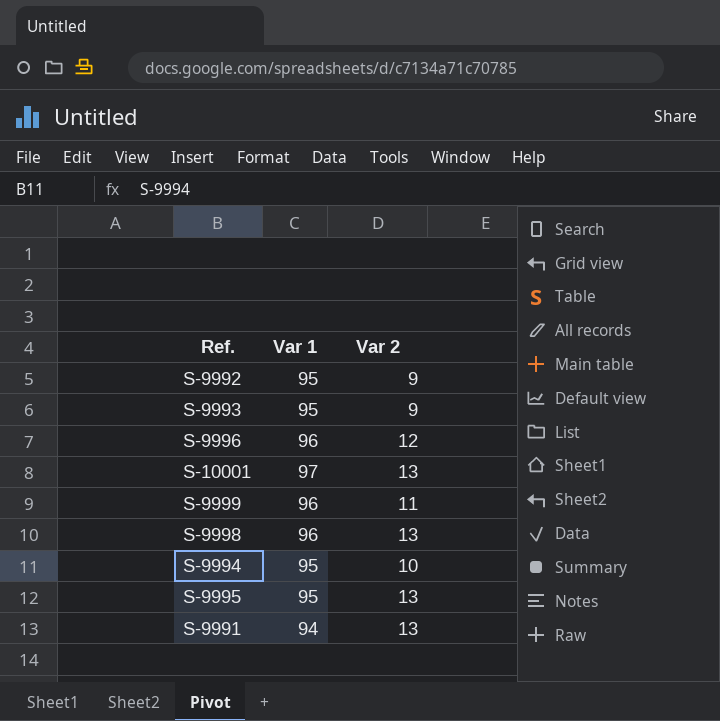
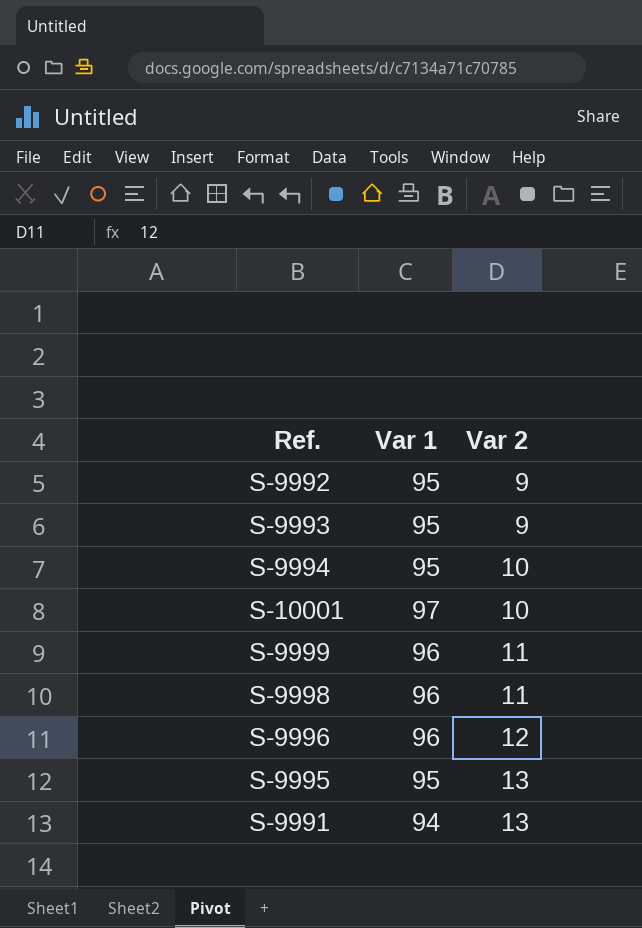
row order: none -> Var 2 ascending
S-10001 | Var 2: 13 -> 10
S-9998 | Var 2: 13 -> 11

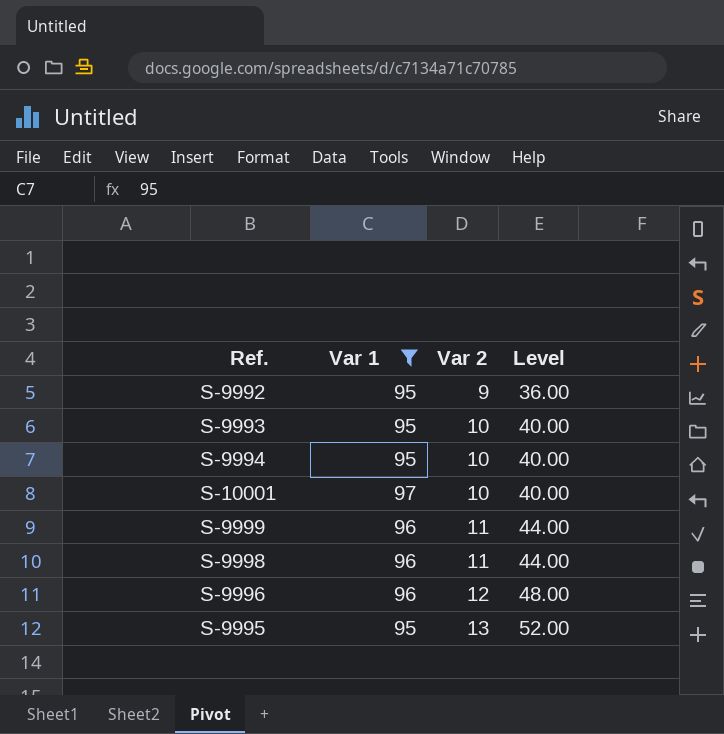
filter: none -> Var 1 != 94
column Level | formula: none -> [Var 2] * 4
S-9993 | Var 2: 9 -> 10

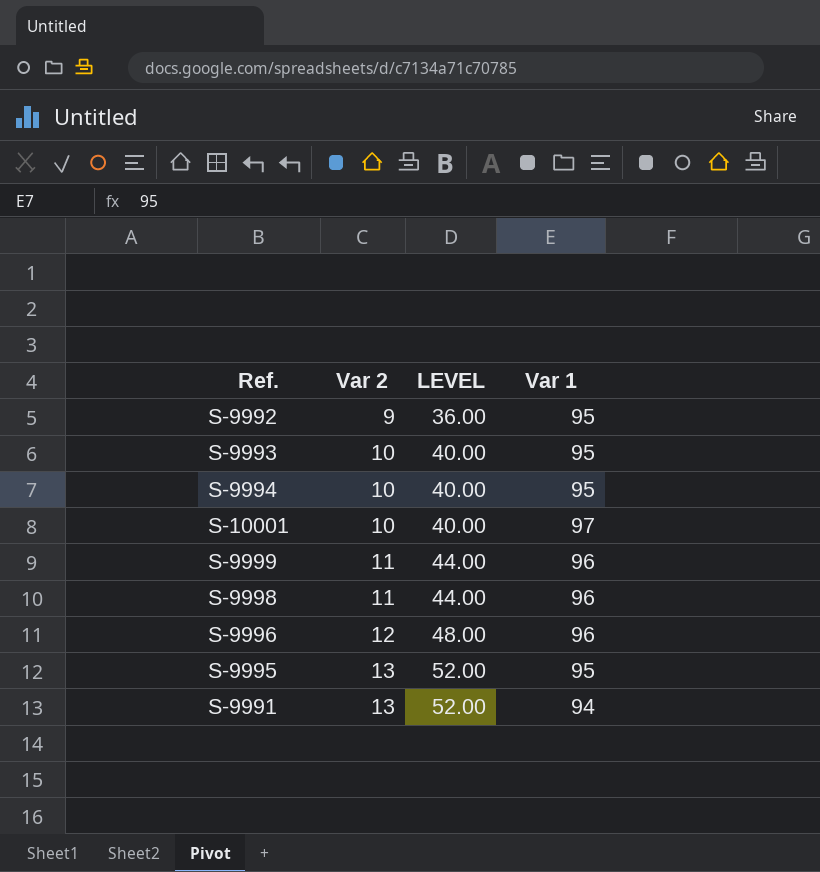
filter: Var 1 != 94 -> none
column name: Level -> LEVEL
column Var 1 | position: 2 -> 4

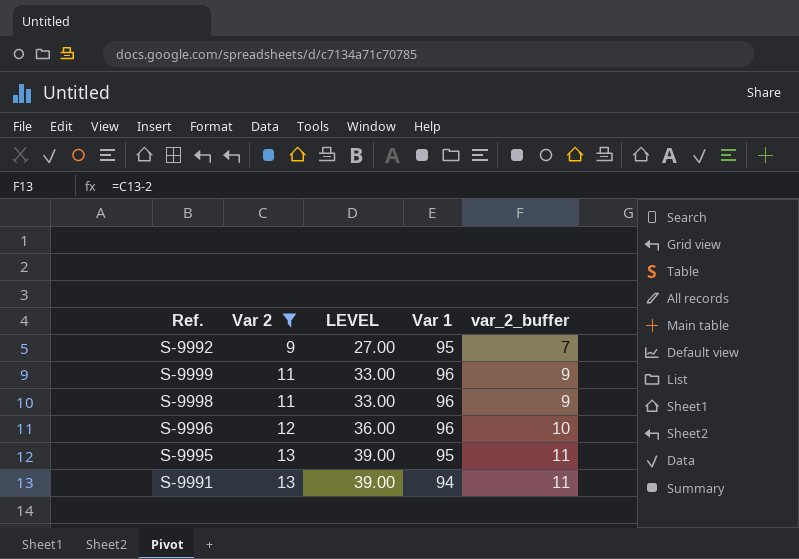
filter: none -> Var 2 != 10
column LEVEL | formula: [Var 2] * 4 -> [Var 2] * 3
column var_2_buffer | formula: none -> [Var 2] - 2

